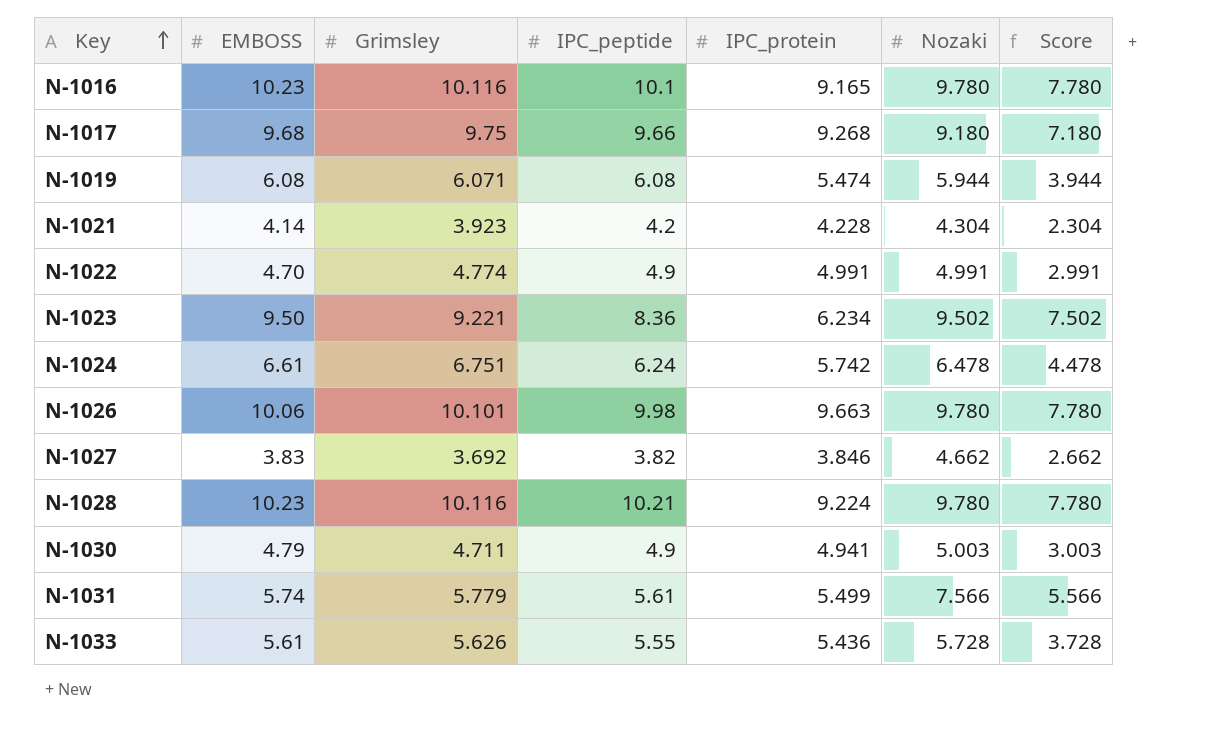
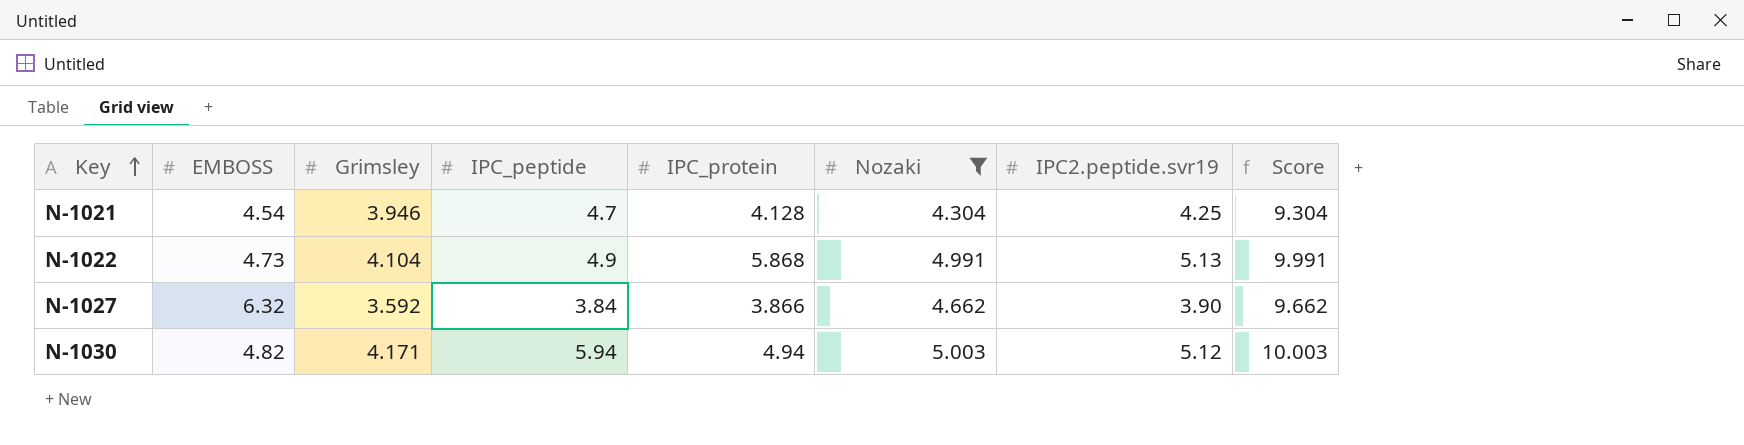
filter: none -> Nozaki <= 5.003
column IPC2.peptide.svr19 | position: none -> 7
column Score | formula: [Nozaki] - 2 -> [Nozaki] + 5
N-1021 | EMBOSS: 4.14 -> 4.54
N-1021 | Grimsley: 3.923 -> 3.946
N-1021 | IPC_peptide: 4.2 -> 4.7
N-1021 | IPC_protein: 4.228 -> 4.128
N-1022 | EMBOSS: 4.70 -> 4.73
N-1022 | Grimsley: 4.774 -> 4.104
N-1022 | IPC_protein: 4.991 -> 5.868
N-1027 | EMBOSS: 3.83 -> 6.32
N-1027 | Grimsley: 3.692 -> 3.592
N-1027 | IPC_peptide: 3.82 -> 3.84
N-1027 | IPC_protein: 3.846 -> 3.866
N-1030 | EMBOSS: 4.79 -> 4.82
N-1030 | Grimsley: 4.711 -> 4.171
N-1030 | IPC_peptide: 4.9 -> 5.94
N-1030 | IPC_protein: 4.941 -> 4.94

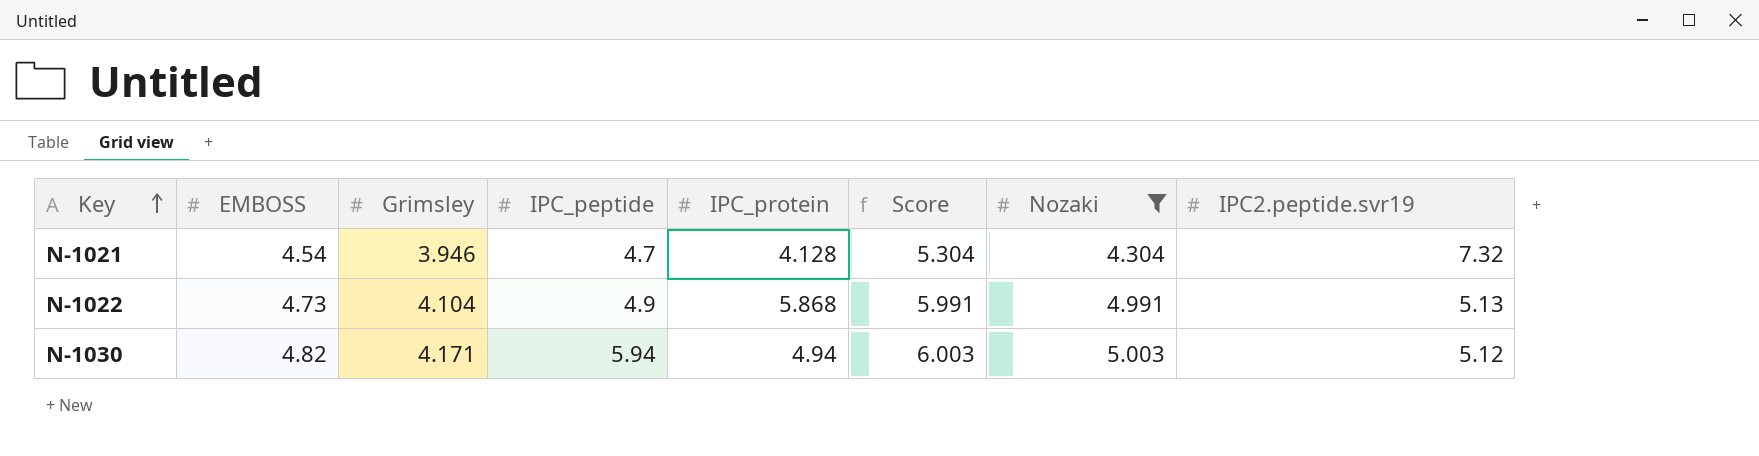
column Score | formula: [Nozaki] + 5 -> [Nozaki] + 1
column Score | position: 8 -> 6
row N-1027: 6.32 | 3.592 | 3.84 | 3.866 | 4.662 | 3.90 | 9.662 -> none
N-1021 | IPC2.peptide.svr19: 4.25 -> 7.32

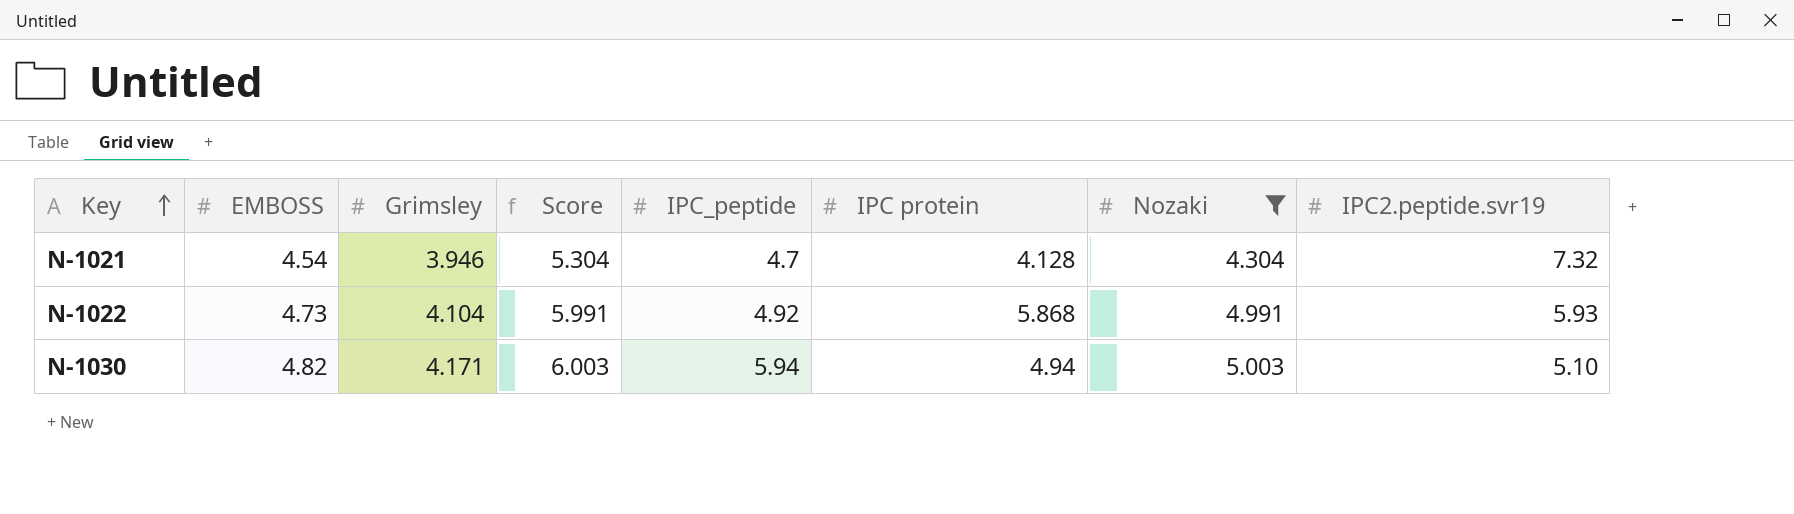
column Score | position: 6 -> 4
column name: IPC_protein -> IPC protein
N-1022 | IPC_peptide: 4.9 -> 4.92
N-1022 | IPC2.peptide.svr19: 5.13 -> 5.93
N-1030 | IPC2.peptide.svr19: 5.12 -> 5.10

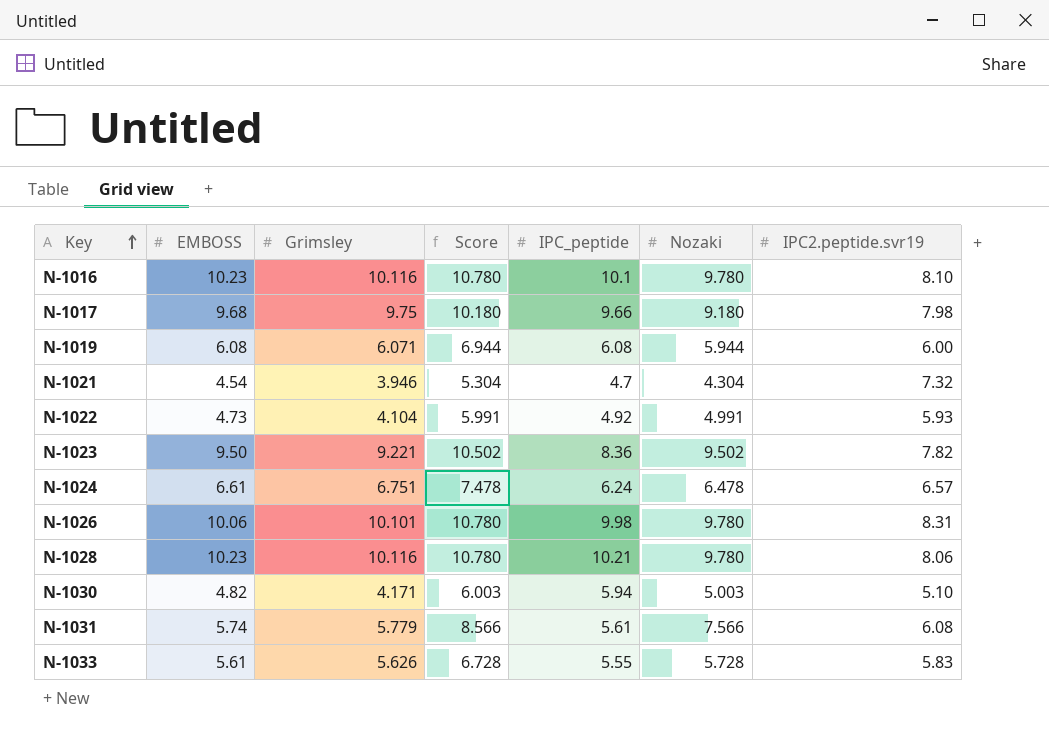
filter: Nozaki <= 5.003 -> none
column IPC protein | position: 6 -> none

